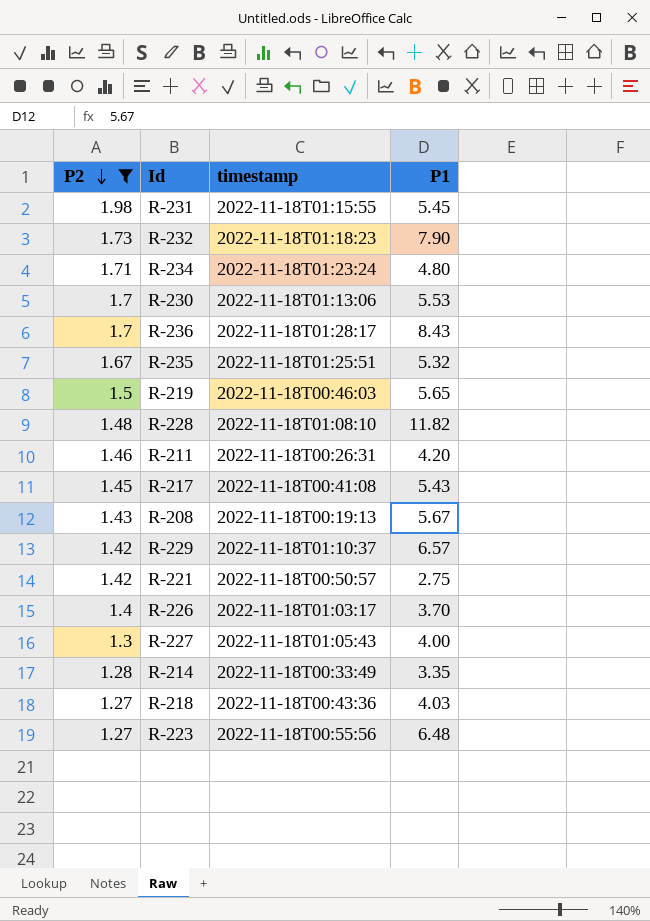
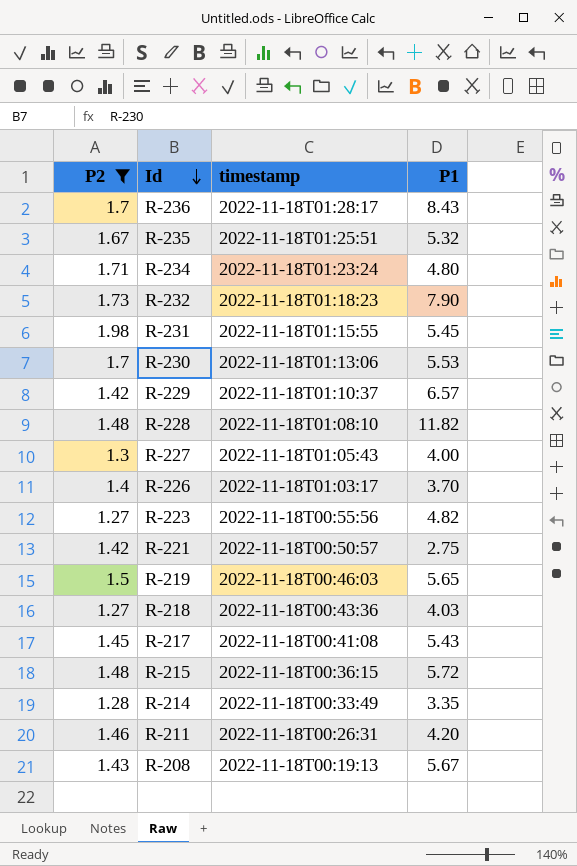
row order: P2 descending -> Id descending
R-223 | P1: 6.48 -> 4.82
row R-215: none -> 1.48 | 2022-11-18T00:36:15 | 5.72

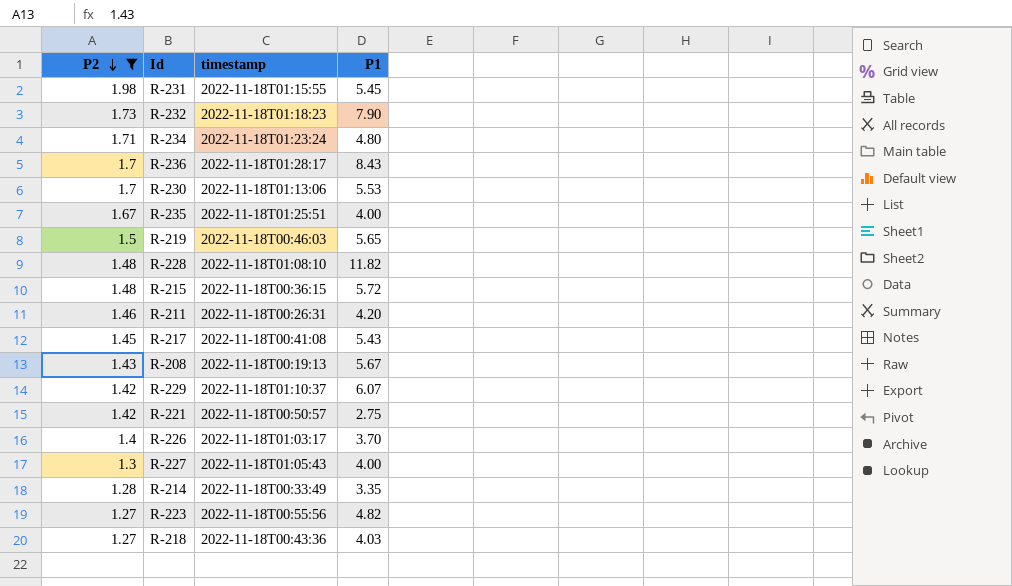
row order: Id descending -> P2 descending
R-235 | P1: 5.32 -> 4.00
R-229 | P1: 6.57 -> 6.07

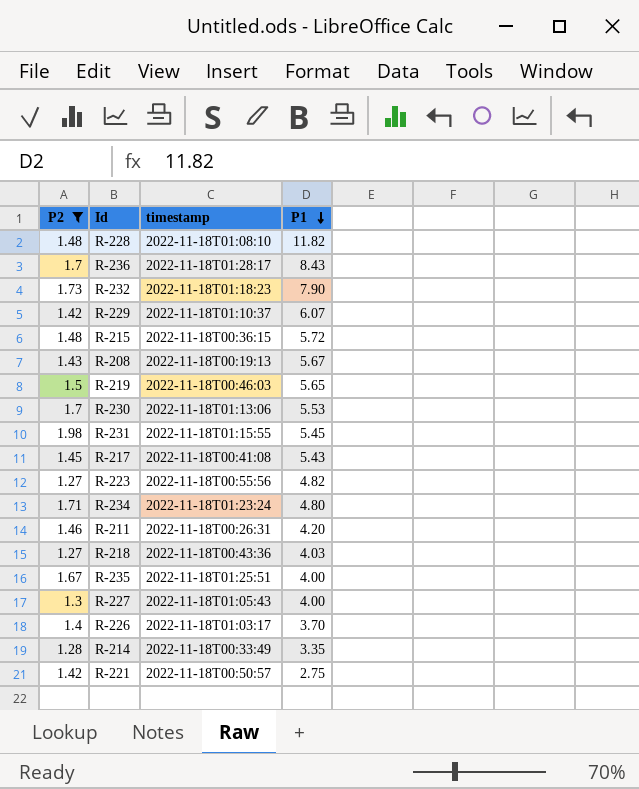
row order: P2 descending -> P1 descending

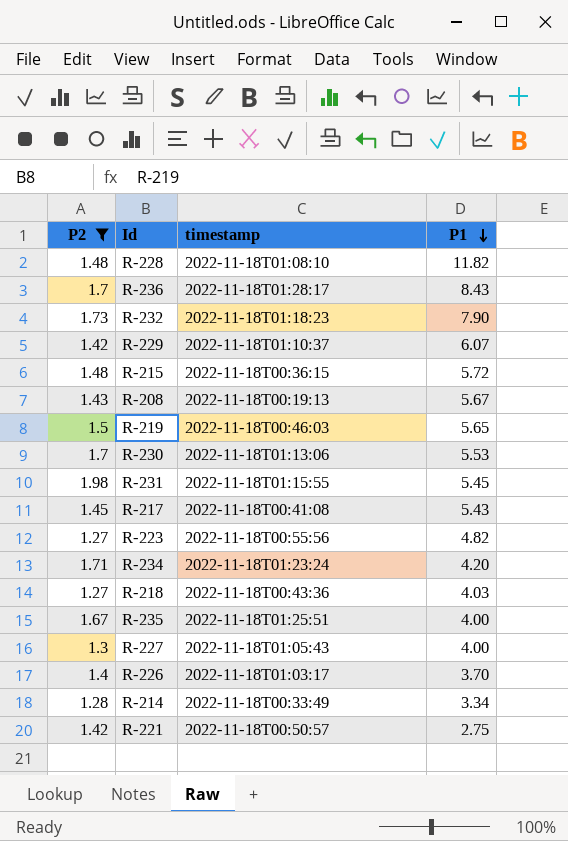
row R-211: 1.46 | 2022-11-18T00:26:31 | 4.20 -> none
R-234 | P1: 4.80 -> 4.20
R-214 | P1: 3.35 -> 3.34

